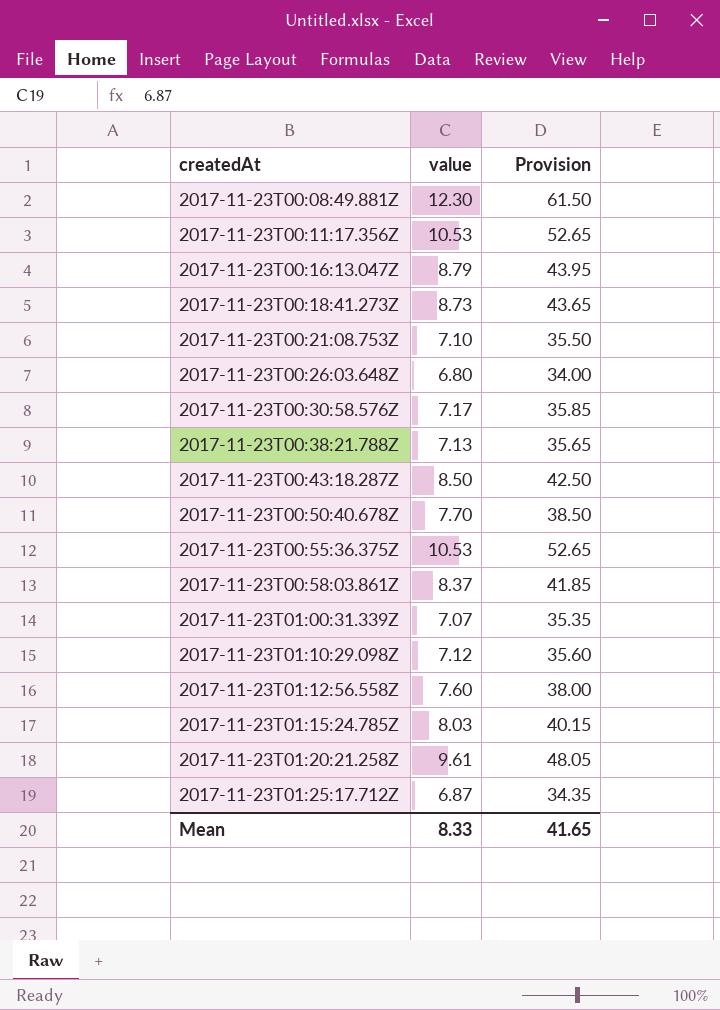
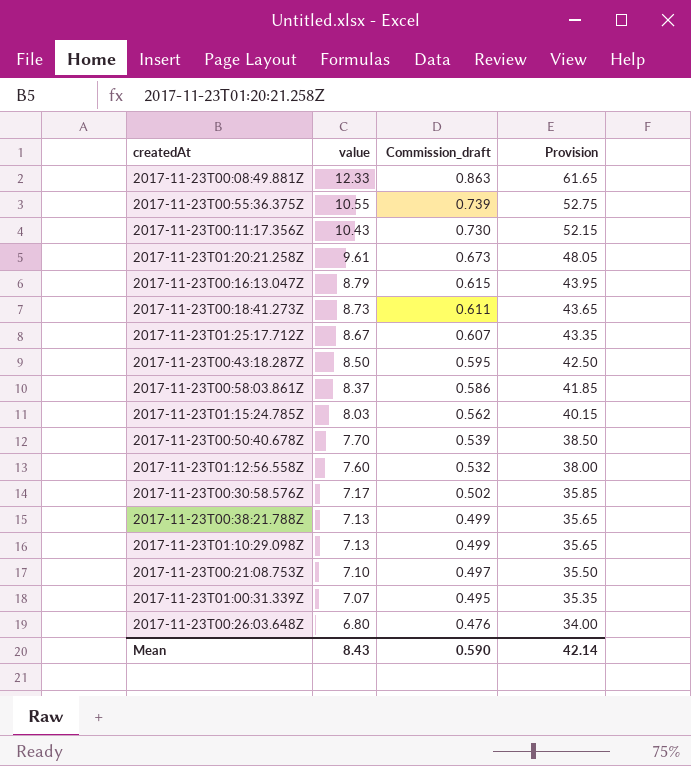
row order: createdAt ascending -> value descending
column Commission_draft | formula: none -> [value] * 0.07
2017-11-23T00:08:49.881Z | value: 12.30 -> 12.33
2017-11-23T00:08:49.881Z | Provision: 61.50 -> 61.65
2017-11-23T00:55:36.375Z | value: 10.53 -> 10.55
2017-11-23T00:55:36.375Z | Provision: 52.65 -> 52.75
2017-11-23T00:11:17.356Z | value: 10.53 -> 10.43
2017-11-23T00:11:17.356Z | Provision: 52.65 -> 52.15
2017-11-23T01:25:17.712Z | value: 6.87 -> 8.67
2017-11-23T01:25:17.712Z | Provision: 34.35 -> 43.35
2017-11-23T01:10:29.098Z | value: 7.12 -> 7.13
2017-11-23T01:10:29.098Z | Provision: 35.60 -> 35.65
Mean | value: 8.33 -> 8.43
Mean | Provision: 41.65 -> 42.14

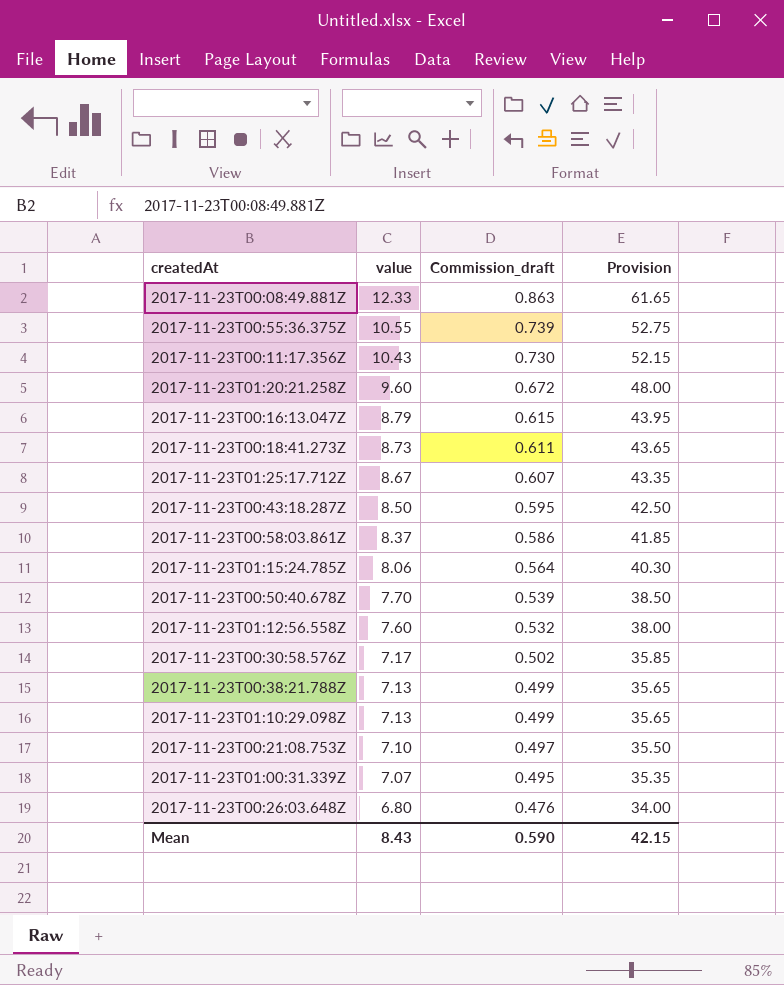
2017-11-23T01:20:21.258Z | value: 9.61 -> 9.60
2017-11-23T01:20:21.258Z | Commission_draft: 0.673 -> 0.672
2017-11-23T01:20:21.258Z | Provision: 48.05 -> 48.00
2017-11-23T01:15:24.785Z | value: 8.03 -> 8.06
2017-11-23T01:15:24.785Z | Commission_draft: 0.562 -> 0.564
2017-11-23T01:15:24.785Z | Provision: 40.15 -> 40.30
Mean | Provision: 42.14 -> 42.15

